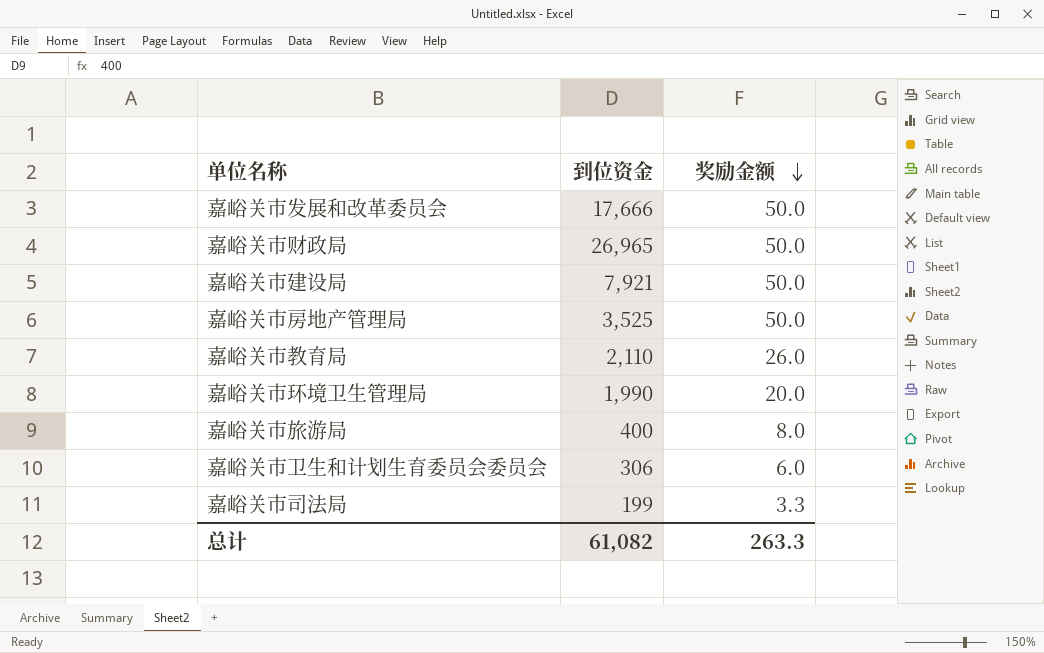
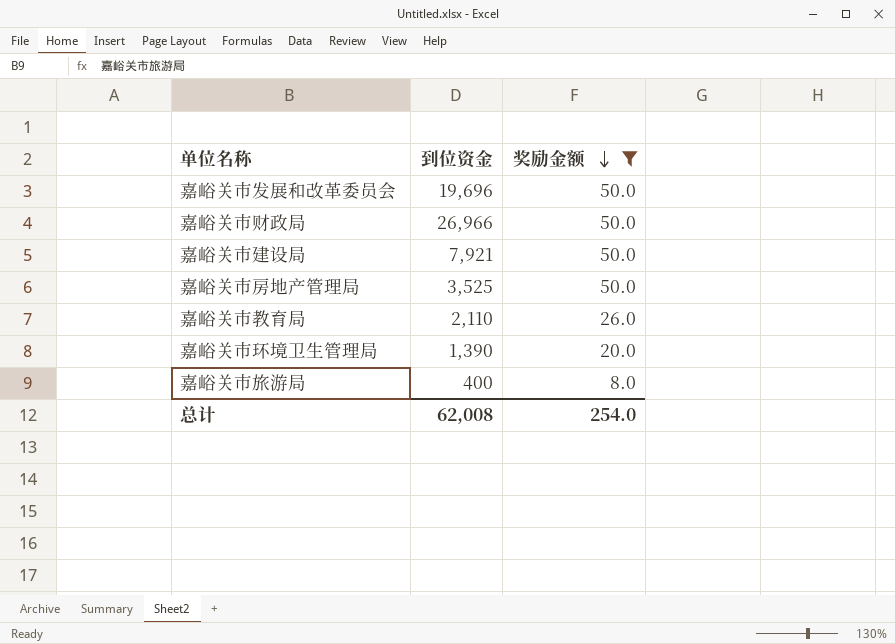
filter: none -> 奖励金额 >= 8.0
嘉峪关市发展和改革委员会 | 到位资金: 17,666 -> 19,696
嘉峪关市财政局 | 到位资金: 26,965 -> 26,966
嘉峪关市环境卫生管理局 | 到位资金: 1,990 -> 1,390
总计 | 到位资金: 61,082 -> 62,008
总计 | 奖励金额: 263.3 -> 254.0

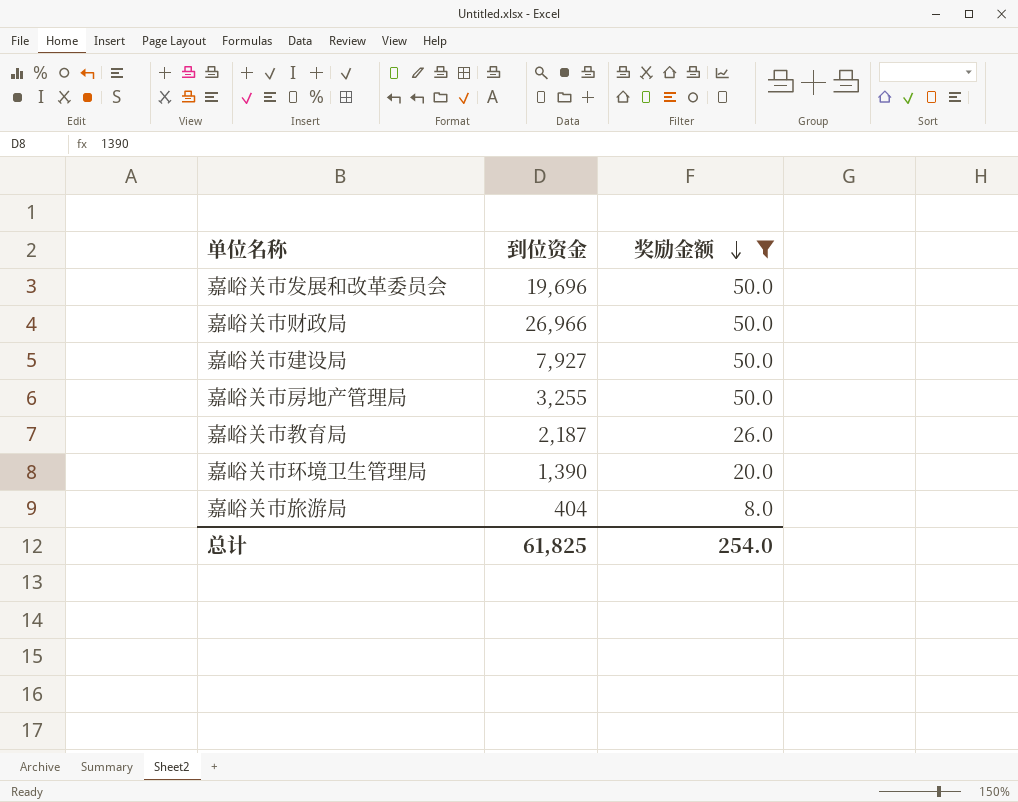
嘉峪关市建设局 | 到位资金: 7,921 -> 7,927
嘉峪关市房地产管理局 | 到位资金: 3,525 -> 3,255
嘉峪关市教育局 | 到位资金: 2,110 -> 2,187
嘉峪关市旅游局 | 到位资金: 400 -> 404
总计 | 到位资金: 62,008 -> 61,825

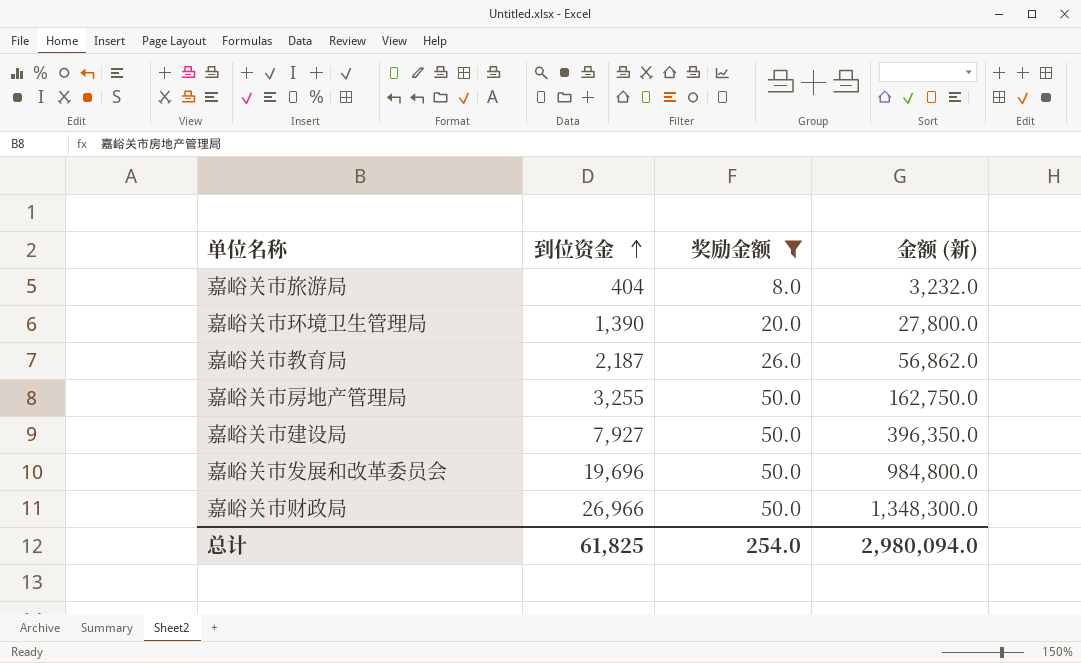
row order: 奖励金额 descending -> 到位资金 ascending
column 金额 (新) | formula: none -> [到位资金] * [奖励金额]

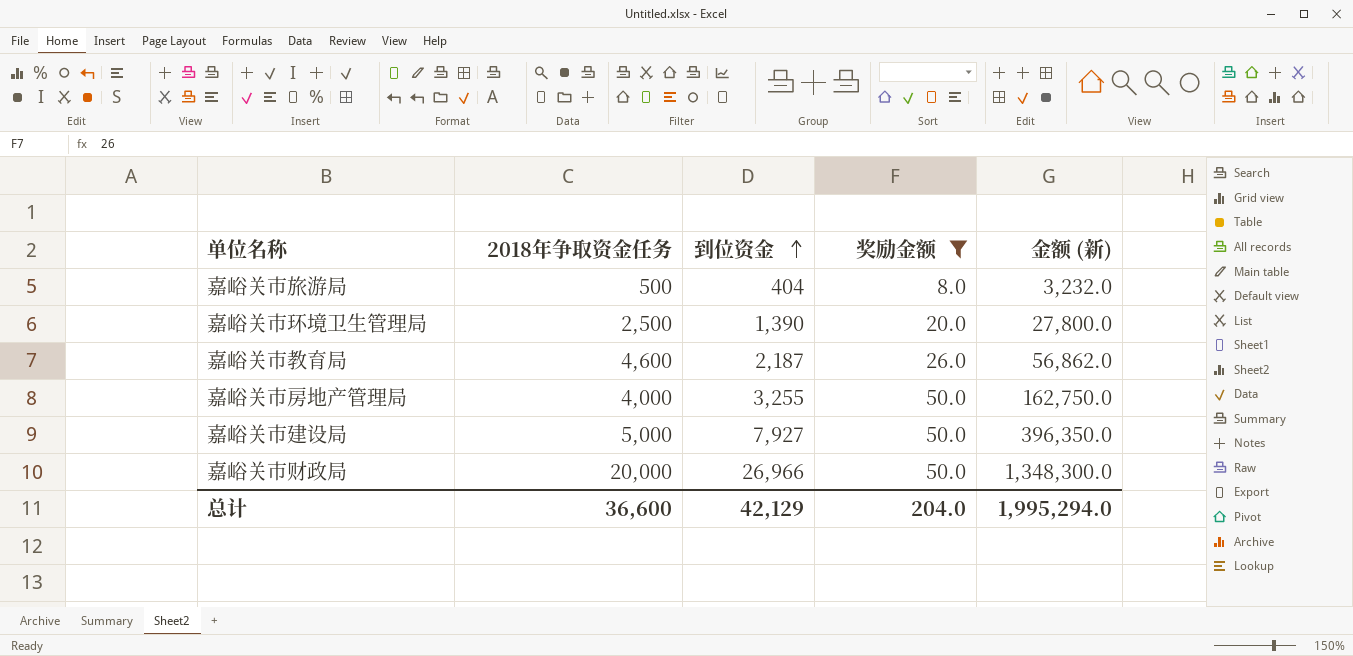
column 2018年争取资金任务 | position: none -> 2
row 嘉峪关市发展和改革委员会: 19,696 | 50.0 | 984,800.0 -> none
总计 | 到位资金: 61,825 -> 42,129
总计 | 奖励金额: 254.0 -> 204.0
总计 | 金额 (新): 2,980,094.0 -> 1,995,294.0

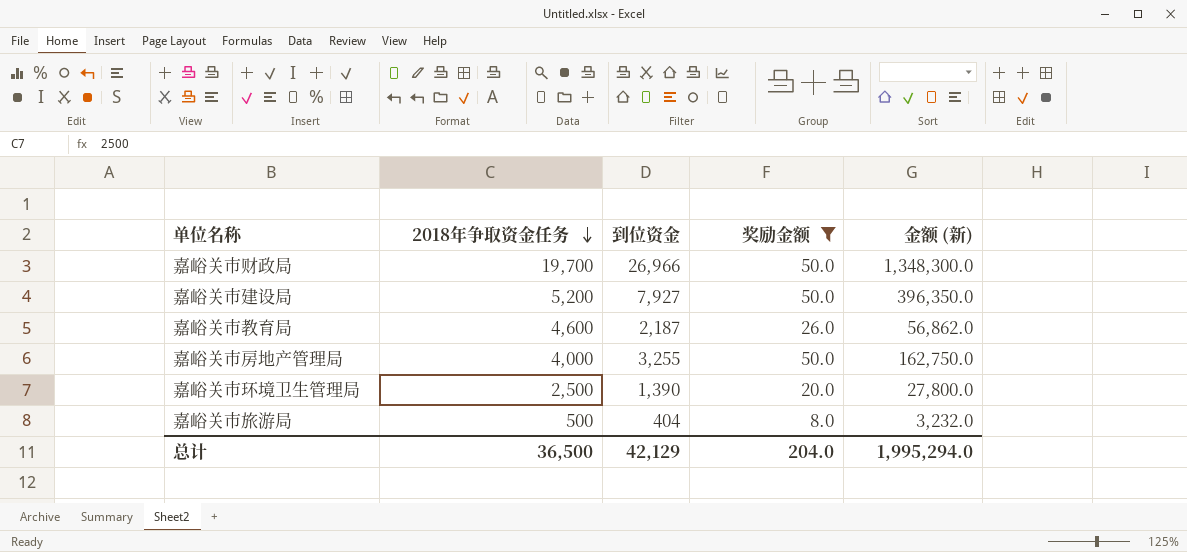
row order: 到位资金 ascending -> 2018年争取资金任务 descending
嘉峪关市财政局 | 2018年争取资金任务: 20,000 -> 19,700
嘉峪关市建设局 | 2018年争取资金任务: 5,000 -> 5,200
总计 | 2018年争取资金任务: 36,600 -> 36,500

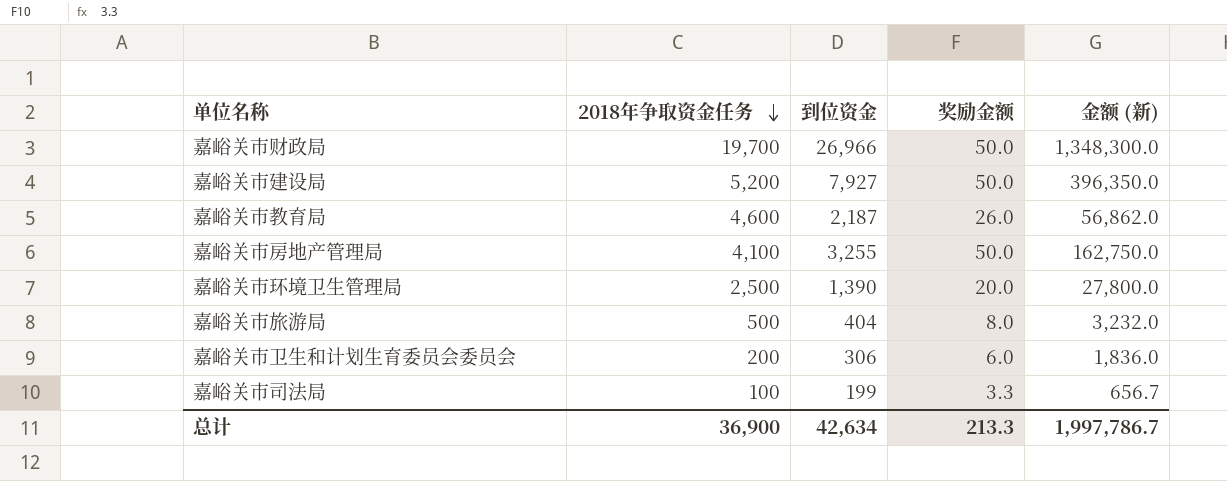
filter: 奖励金额 >= 8.0 -> none
嘉峪关市房地产管理局 | 2018年争取资金任务: 4,000 -> 4,100
总计 | 2018年争取资金任务: 36,500 -> 36,900
总计 | 到位资金: 42,129 -> 42,634
总计 | 奖励金额: 204.0 -> 213.3
总计 | 金额 (新): 1,995,294.0 -> 1,997,786.7

